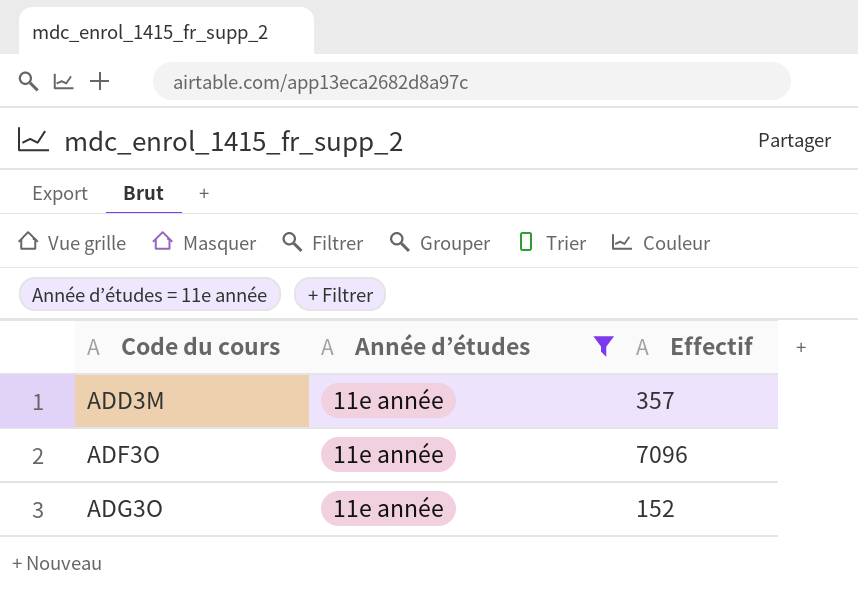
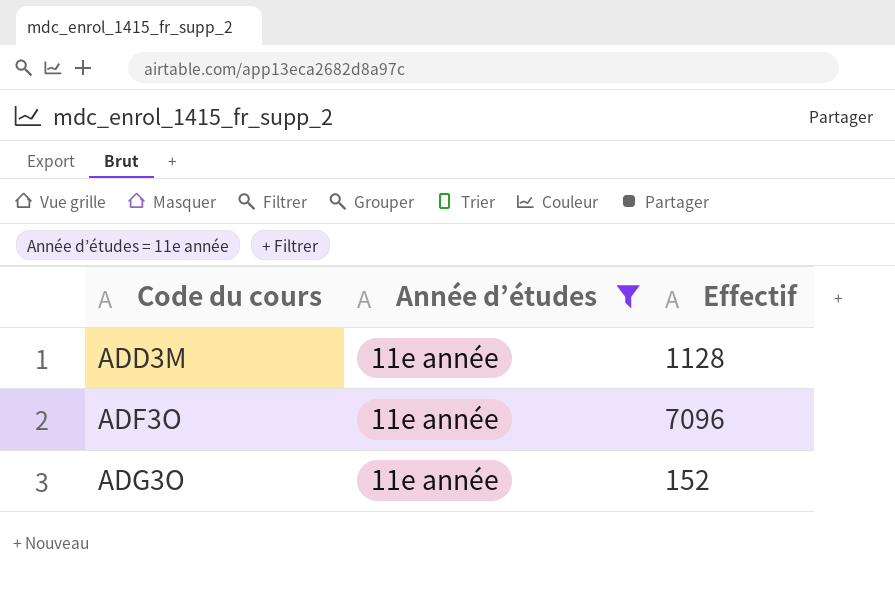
ADD3M | Effectif: 357 -> 1128

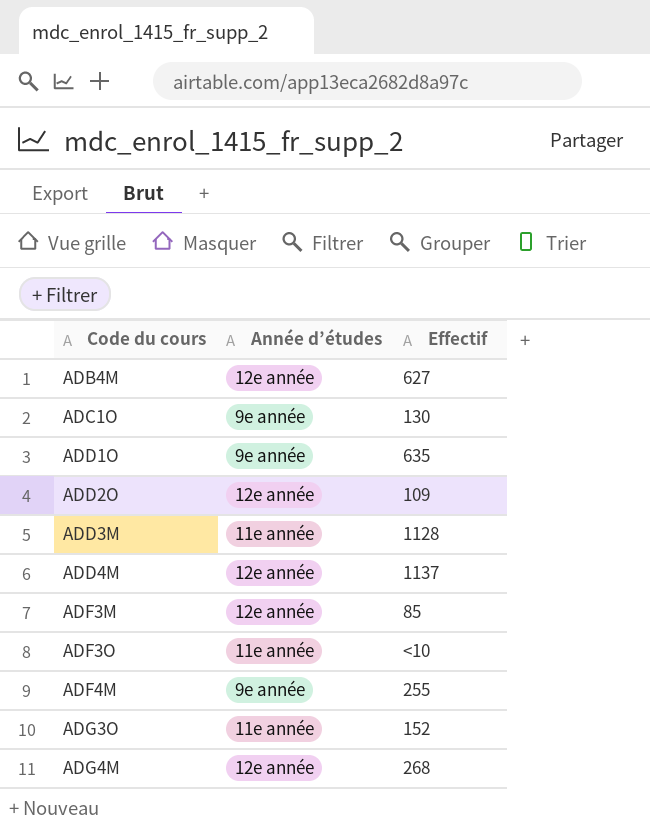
filter: Année d’études = 11e année -> none
ADF3O | Effectif: 7096 -> <10

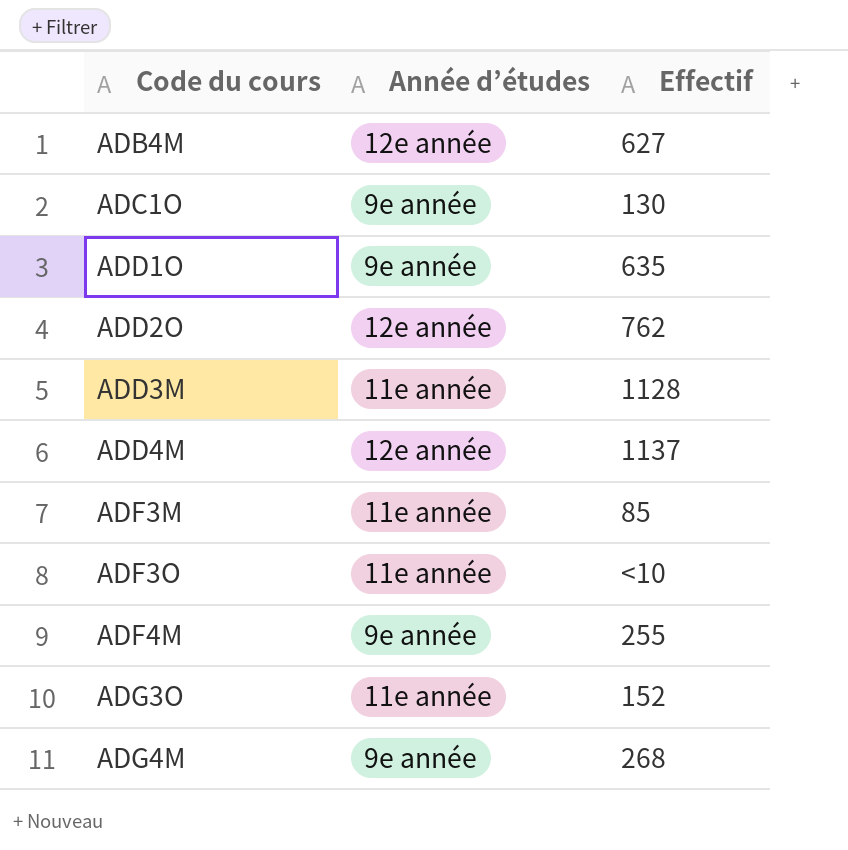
ADD2O | Effectif: 109 -> 762
ADF3M | Année d’études: 12e année -> 11e année
ADG4M | Année d’études: 12e année -> 9e année

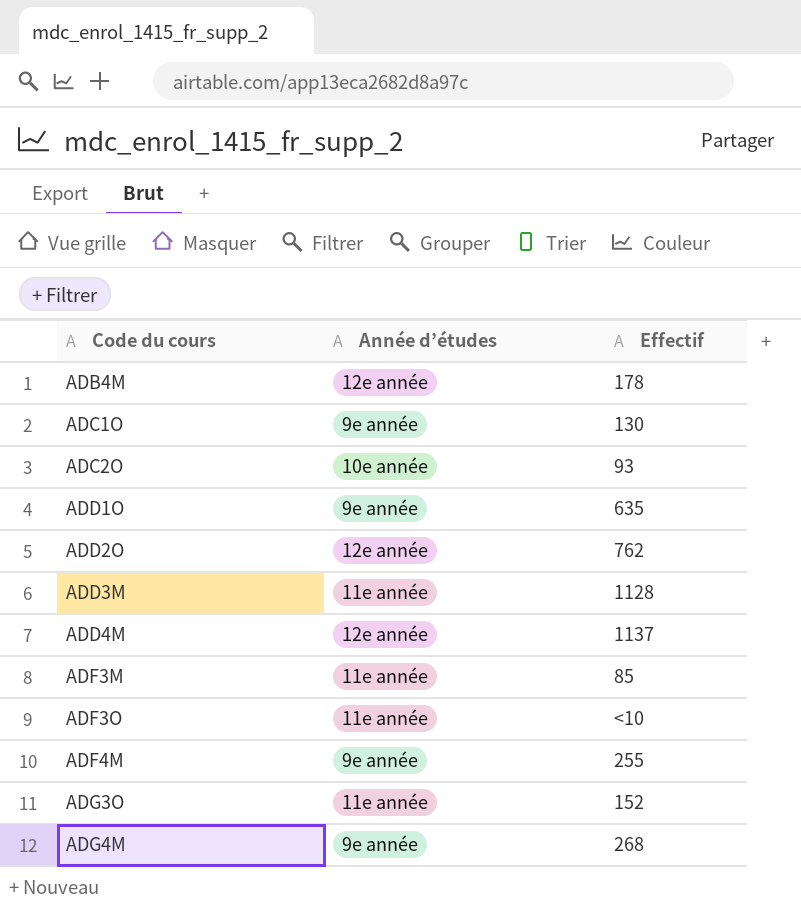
ADB4M | Effectif: 627 -> 178
row ADC2O: none -> 10e année | 93

